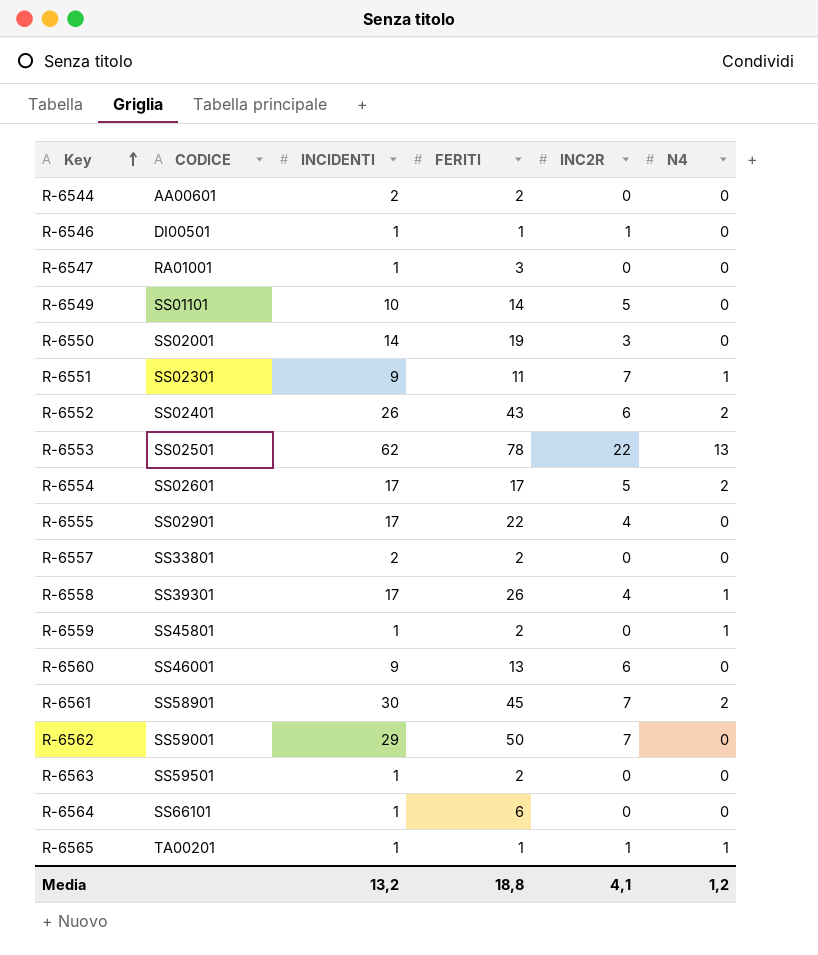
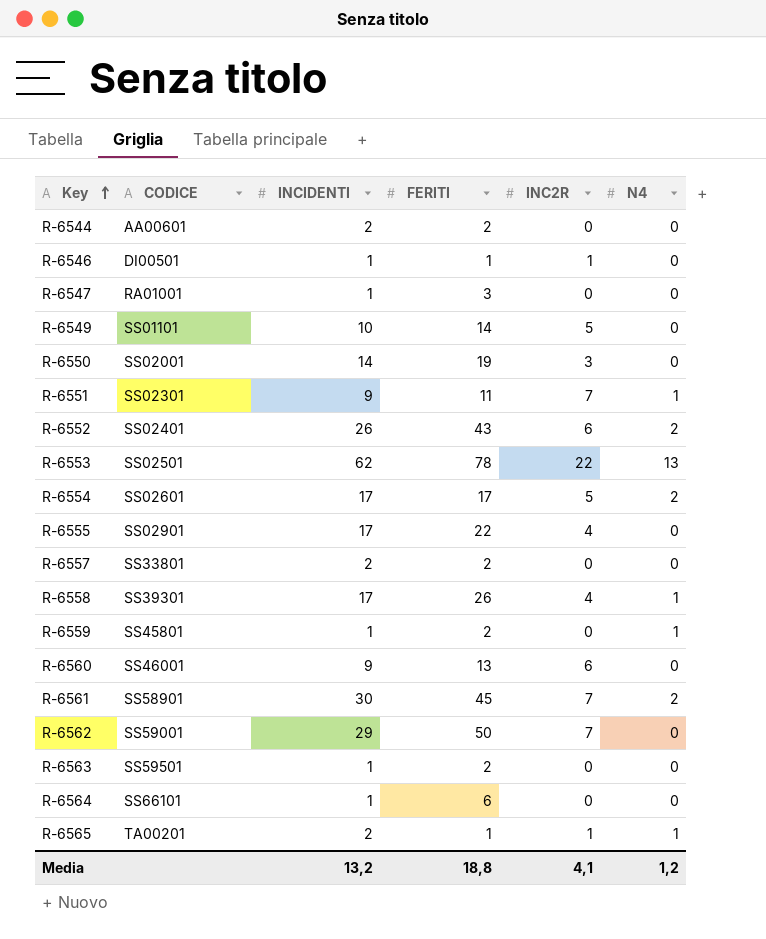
R-6565 | INCIDENTI: 1 -> 2

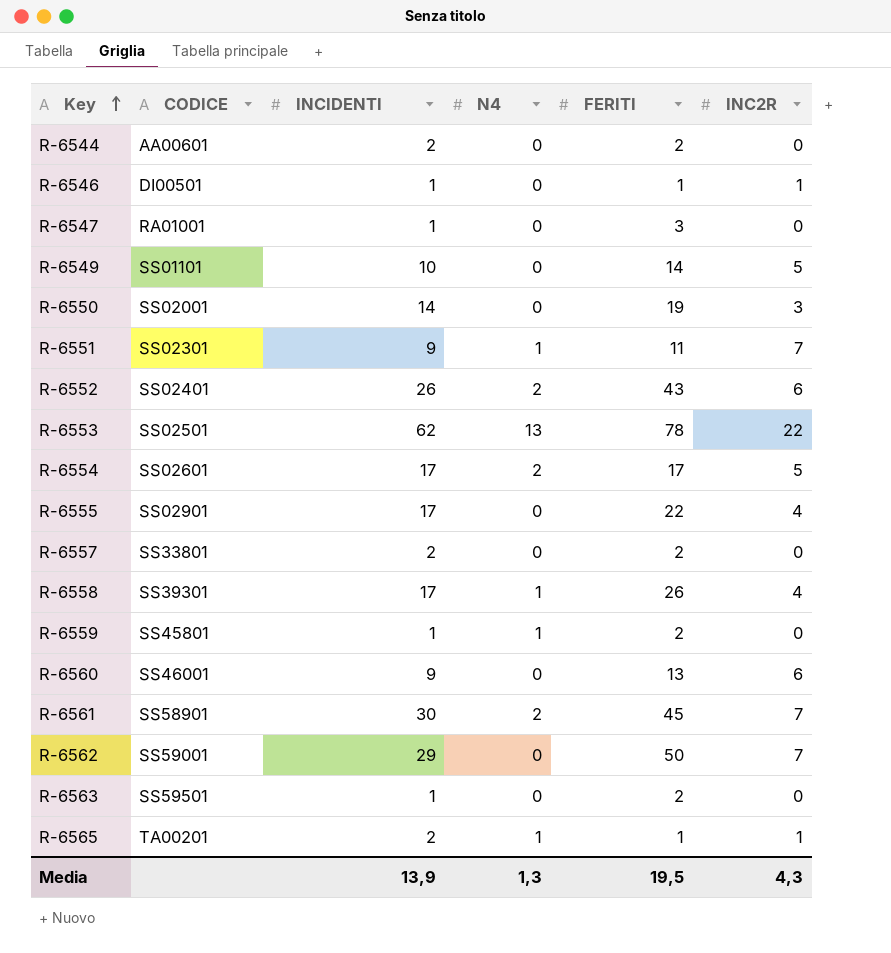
column N4 | position: 6 -> 4
row R-6564: SS66101 | 1 | 6 | 0 | 0 -> none
Media | INCIDENTI: 13,2 -> 13,9
Media | N4: 1,2 -> 1,3
Media | FERITI: 18,8 -> 19,5
Media | INC2R: 4,1 -> 4,3

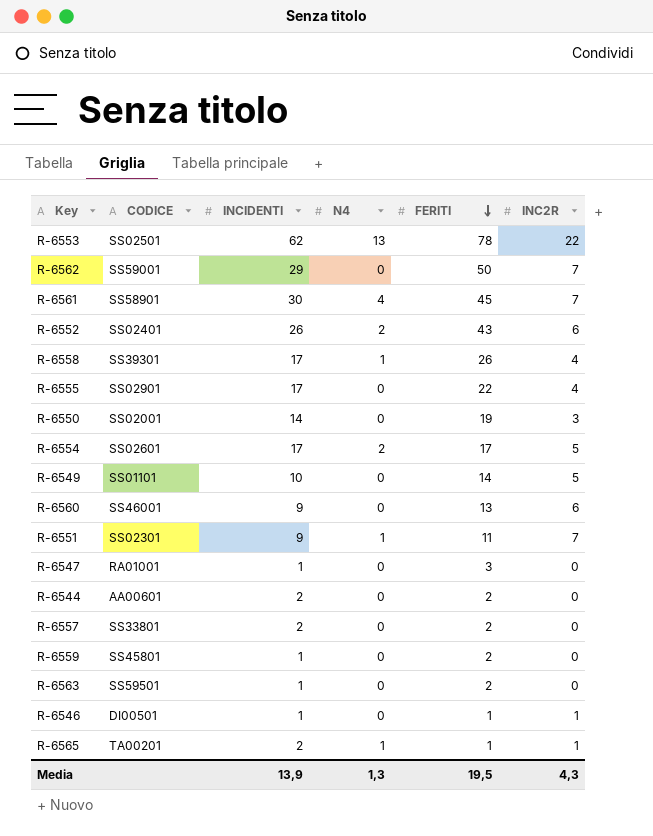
row order: Key ascending -> FERITI descending
R-6561 | N4: 2 -> 4
R-6559 | N4: 1 -> 0

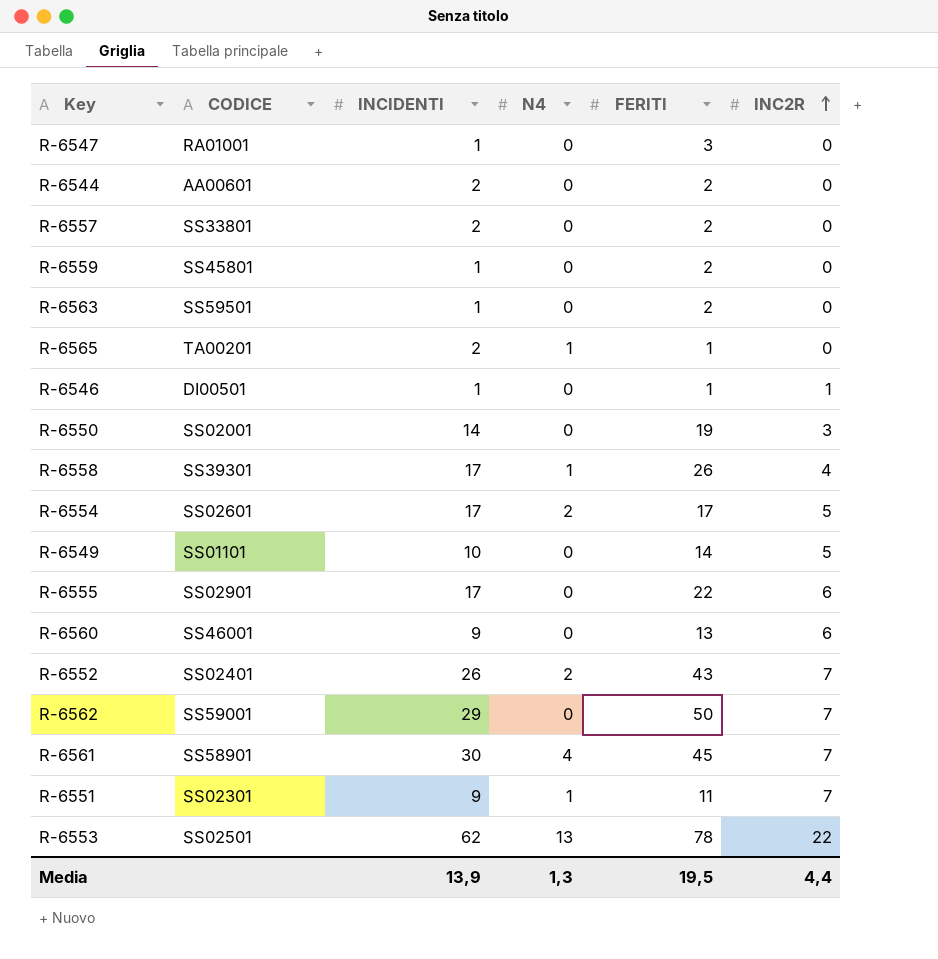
row order: FERITI descending -> INC2R ascending
R-6565 | INC2R: 1 -> 0
R-6555 | INC2R: 4 -> 6
R-6552 | INC2R: 6 -> 7
Media | INC2R: 4,3 -> 4,4

